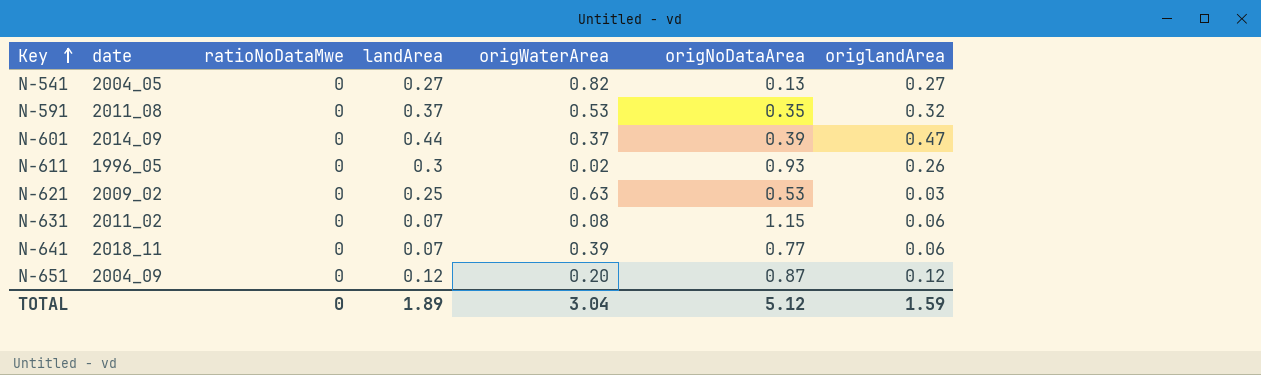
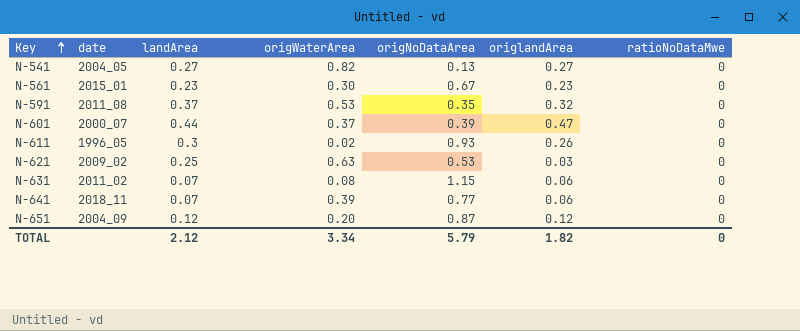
column ratioNoDataMwe | position: 3 -> 7
row N-561: none -> 2015_01 | 0.23 | 0.30 | 0.67 | 0.23 | 0
N-601 | date: 2014_09 -> 2000_07
TOTAL | landArea: 1.89 -> 2.12
TOTAL | origWaterArea: 3.04 -> 3.34
TOTAL | origNoDataArea: 5.12 -> 5.79
TOTAL | origlandArea: 1.59 -> 1.82

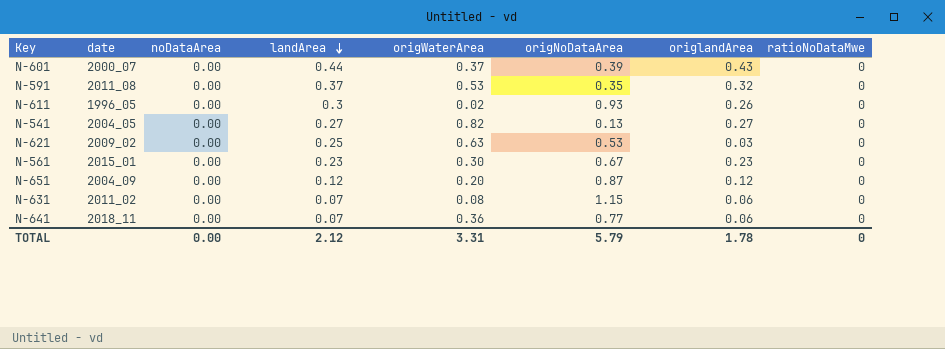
row order: Key ascending -> landArea descending
column noDataArea | position: none -> 3
N-601 | origlandArea: 0.47 -> 0.43
N-641 | origWaterArea: 0.39 -> 0.36
TOTAL | origWaterArea: 3.34 -> 3.31
TOTAL | origlandArea: 1.82 -> 1.78

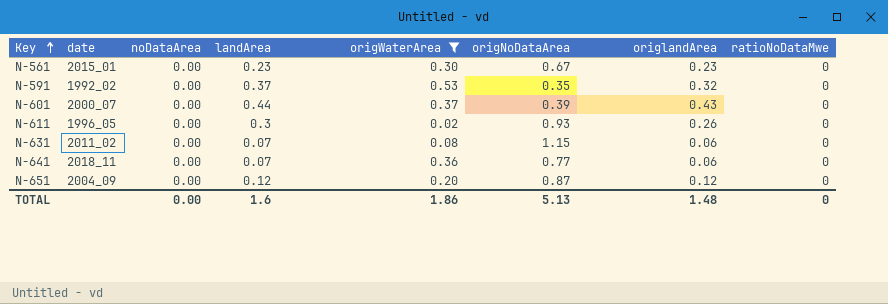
filter: none -> origWaterArea <= 0.53
row order: landArea descending -> Key ascending
N-591 | date: 2011_08 -> 1992_02
TOTAL | landArea: 2.12 -> 1.6
TOTAL | origWaterArea: 3.31 -> 1.86
TOTAL | origNoDataArea: 5.79 -> 5.13
TOTAL | origlandArea: 1.78 -> 1.48

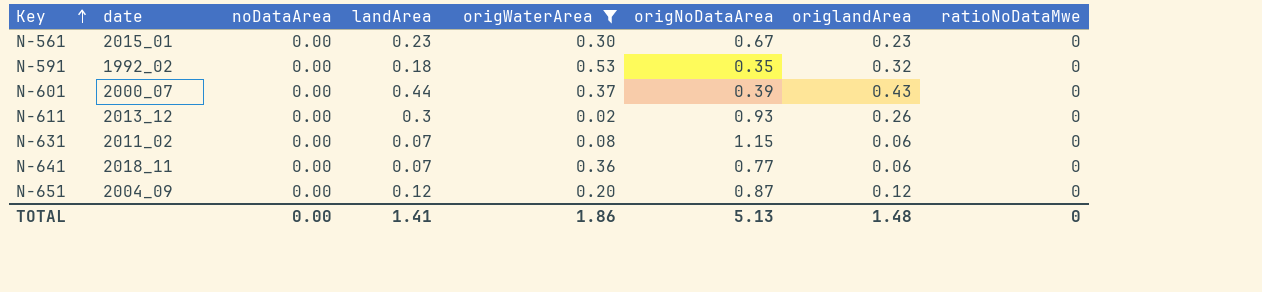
N-591 | landArea: 0.37 -> 0.18
N-611 | date: 1996_05 -> 2013_12
TOTAL | landArea: 1.6 -> 1.41

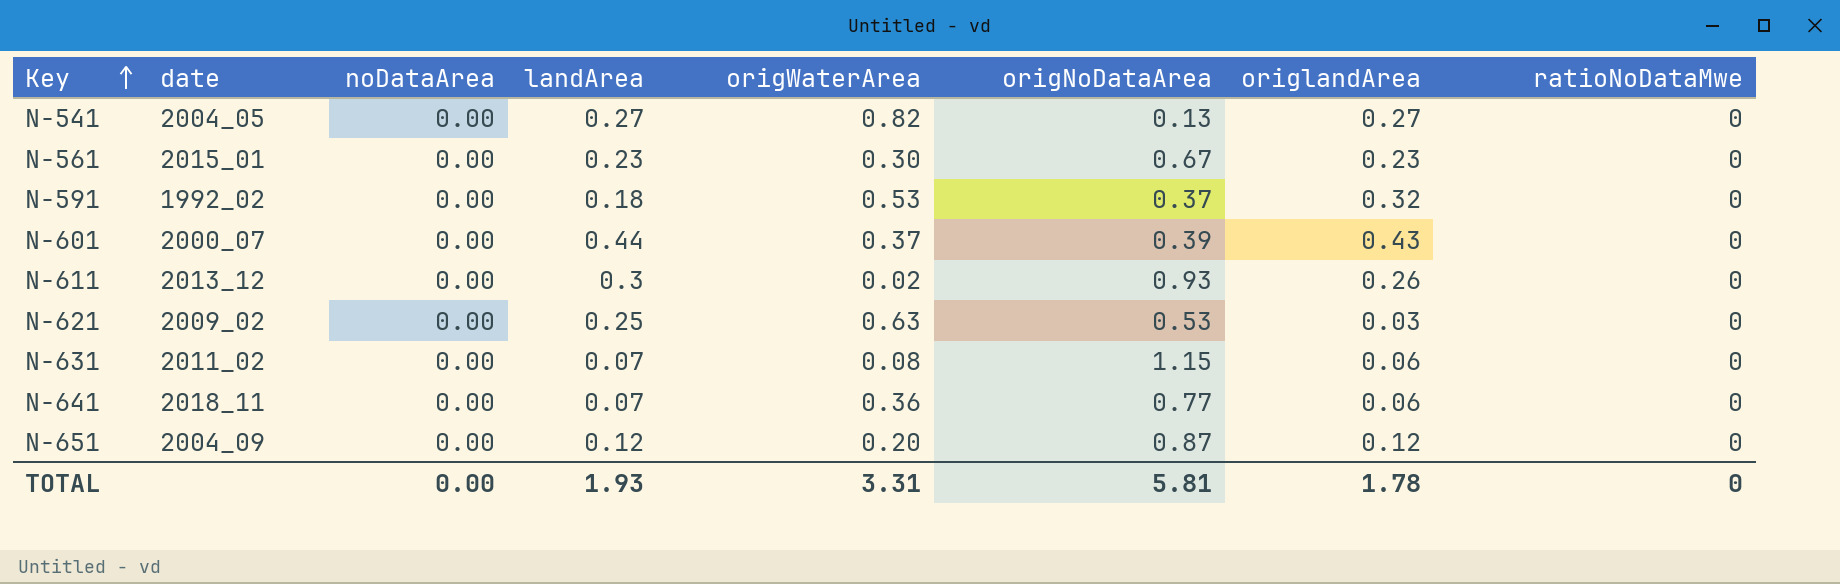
filter: origWaterArea <= 0.53 -> none
N-591 | origNoDataArea: 0.35 -> 0.37
TOTAL | landArea: 1.41 -> 1.93
TOTAL | origWaterArea: 1.86 -> 3.31
TOTAL | origNoDataArea: 5.13 -> 5.81
TOTAL | origlandArea: 1.48 -> 1.78

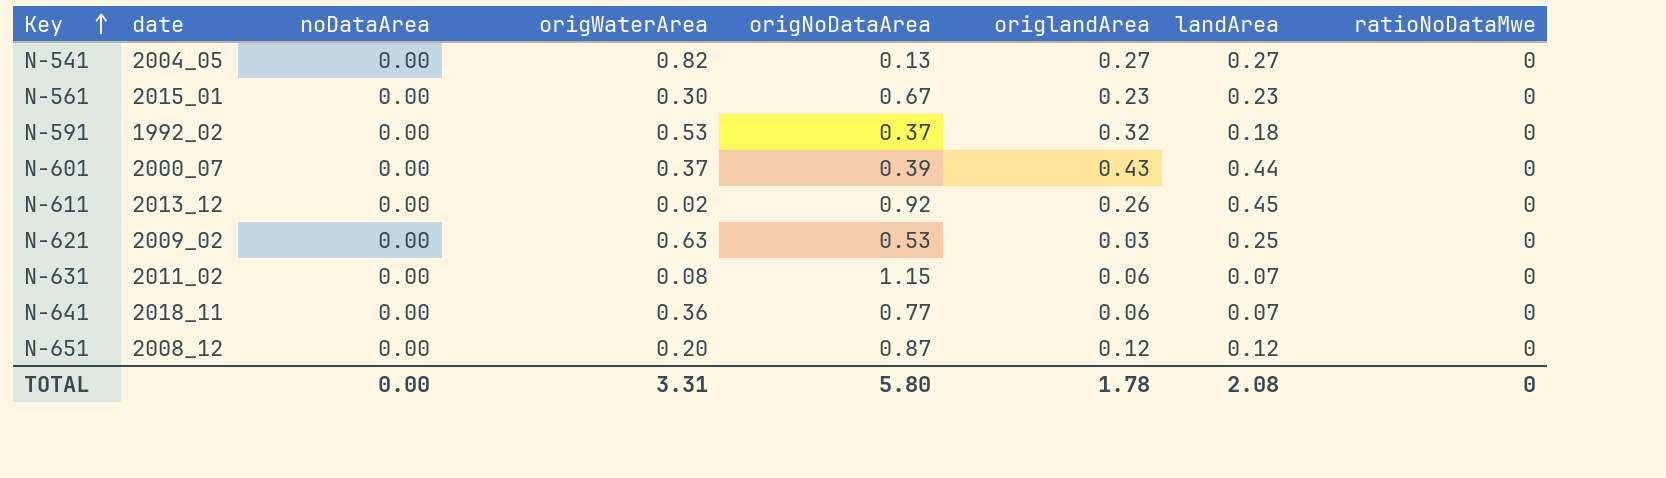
column landArea | position: 4 -> 7
N-611 | origNoDataArea: 0.93 -> 0.92
N-611 | landArea: 0.3 -> 0.45
N-651 | date: 2004_09 -> 2008_12
TOTAL | origNoDataArea: 5.81 -> 5.80
TOTAL | landArea: 1.93 -> 2.08

